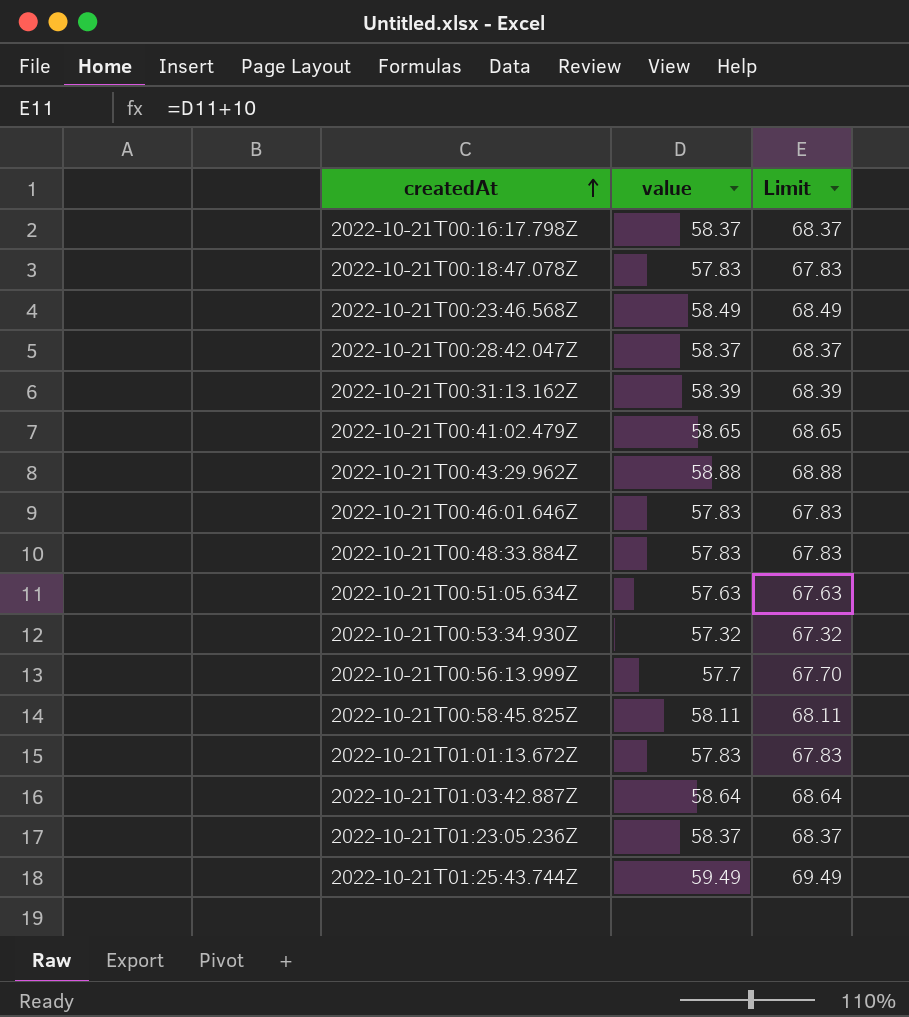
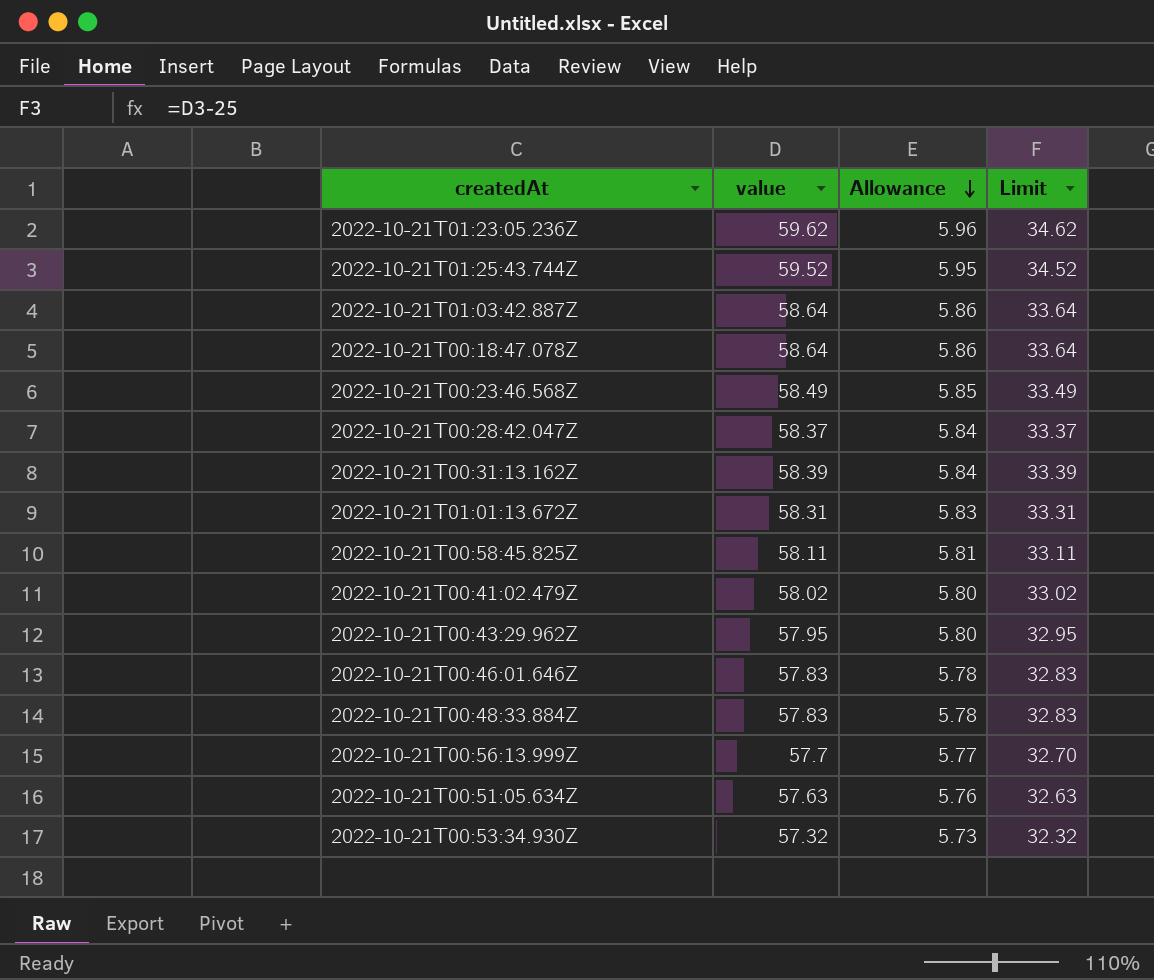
row order: createdAt ascending -> Allowance descending
column Allowance | formula: none -> [value] * 0.1
column Limit | formula: [value] + 10 -> [value] - 25
row 2022-10-21T00:16:17.798Z: 58.37 | 68.37 -> none
2022-10-21T01:23:05.236Z | value: 58.37 -> 59.62
2022-10-21T01:25:43.744Z | value: 59.49 -> 59.52
2022-10-21T00:18:47.078Z | value: 57.83 -> 58.64
2022-10-21T01:01:13.672Z | value: 57.83 -> 58.31
2022-10-21T00:41:02.479Z | value: 58.65 -> 58.02
2022-10-21T00:43:29.962Z | value: 58.88 -> 57.95

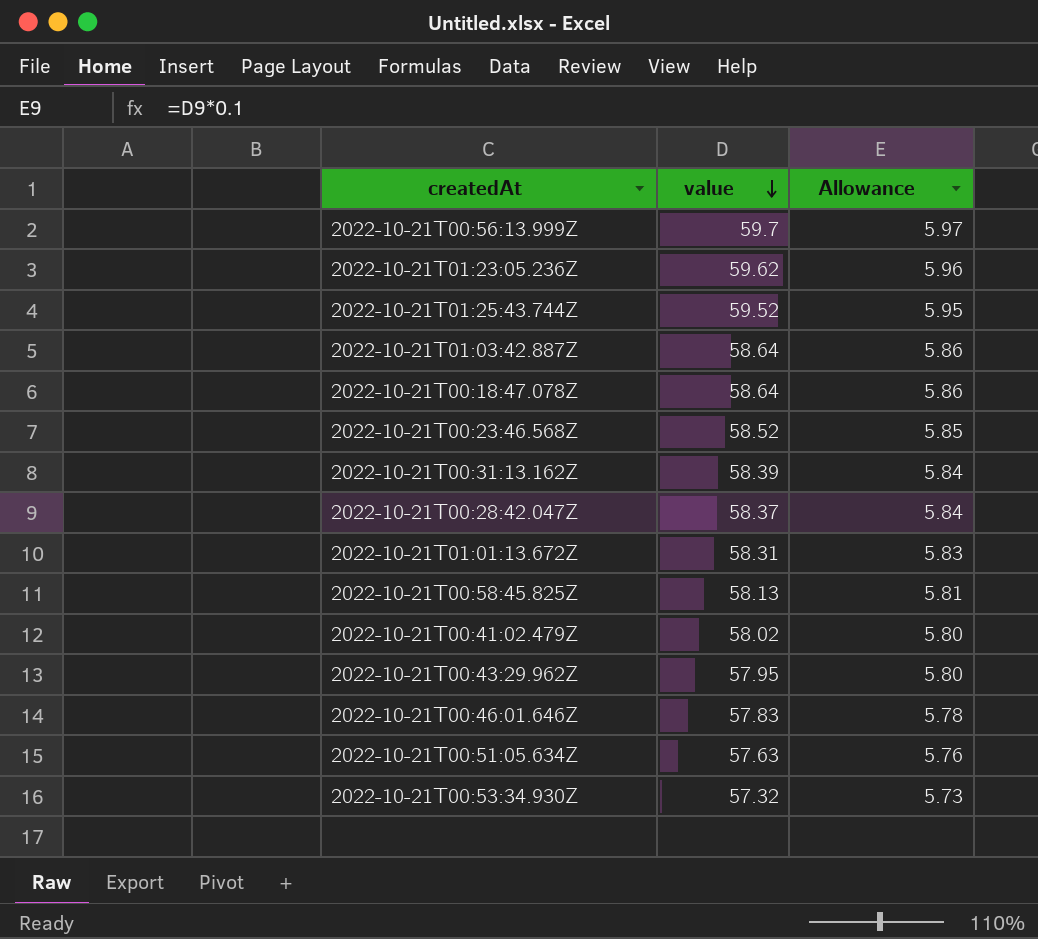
row order: Allowance descending -> value descending
column Limit | formula: [value] - 25 -> none
row 2022-10-21T00:48:33.884Z: 57.83 | 5.78 | 32.83 -> none
2022-10-21T00:56:13.999Z | value: 57.7 -> 59.7
2022-10-21T00:56:13.999Z | Allowance: 5.77 -> 5.97
2022-10-21T00:23:46.568Z | value: 58.49 -> 58.52
2022-10-21T00:58:45.825Z | value: 58.11 -> 58.13

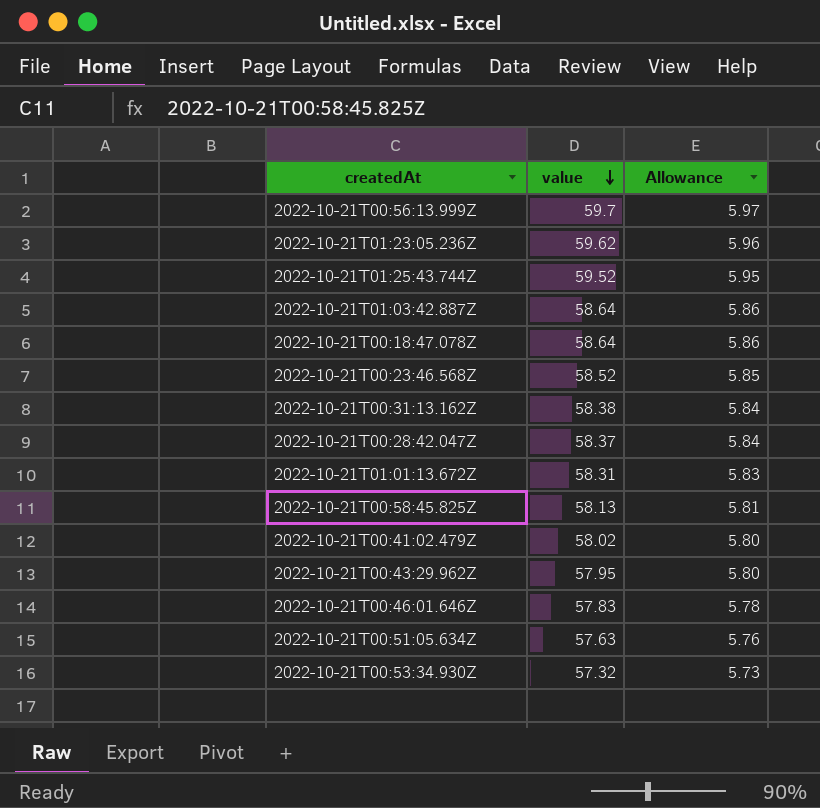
2022-10-21T00:31:13.162Z | value: 58.39 -> 58.38

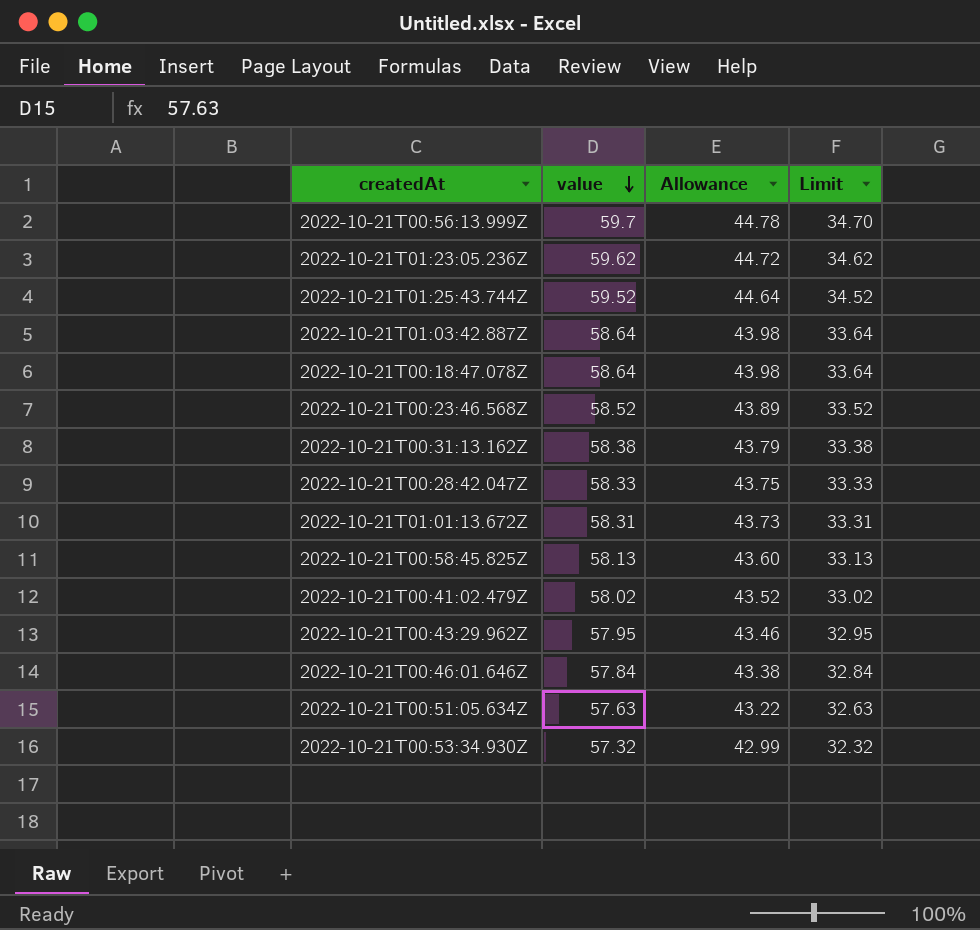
column Allowance | formula: [value] * 0.1 -> [value] * 0.75
column Limit | formula: none -> [value] - 25
2022-10-21T00:28:42.047Z | value: 58.37 -> 58.33
2022-10-21T00:46:01.646Z | value: 57.83 -> 57.84

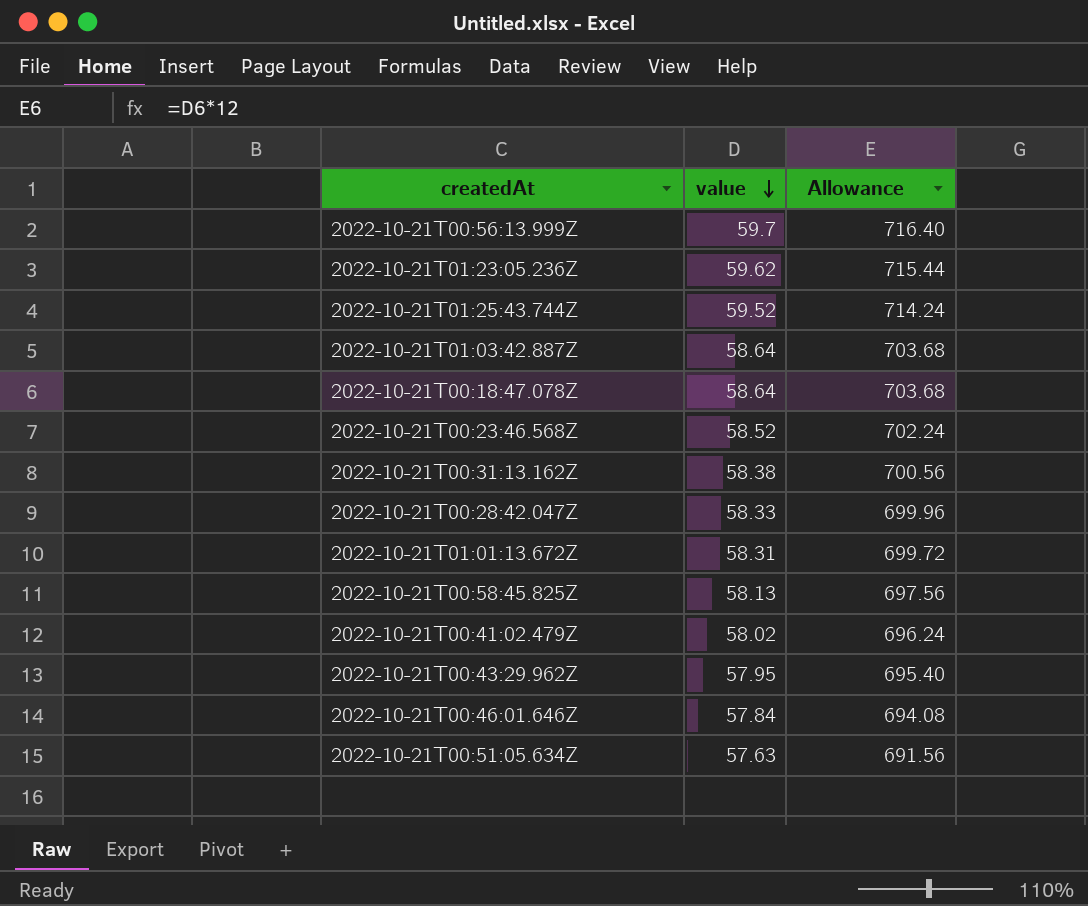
column Limit | formula: [value] - 25 -> none
column Allowance | formula: [value] * 0.75 -> [value] * 12
row 2022-10-21T00:53:34.930Z: 57.32 | 42.99 | 32.32 -> none

